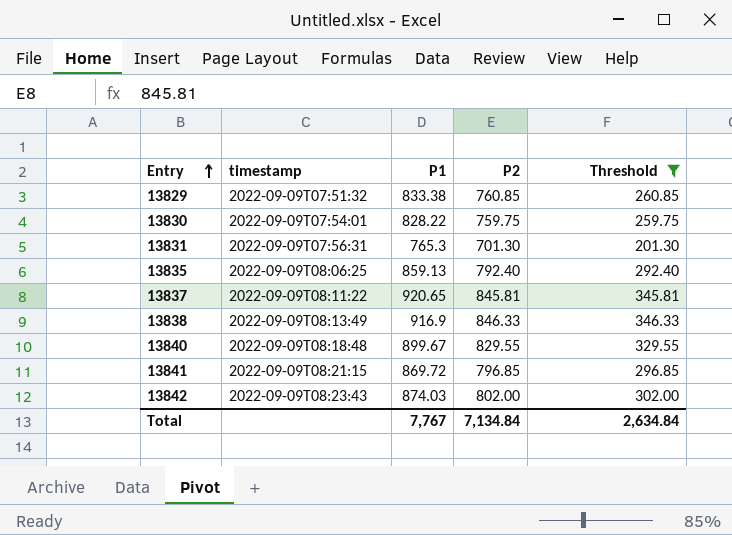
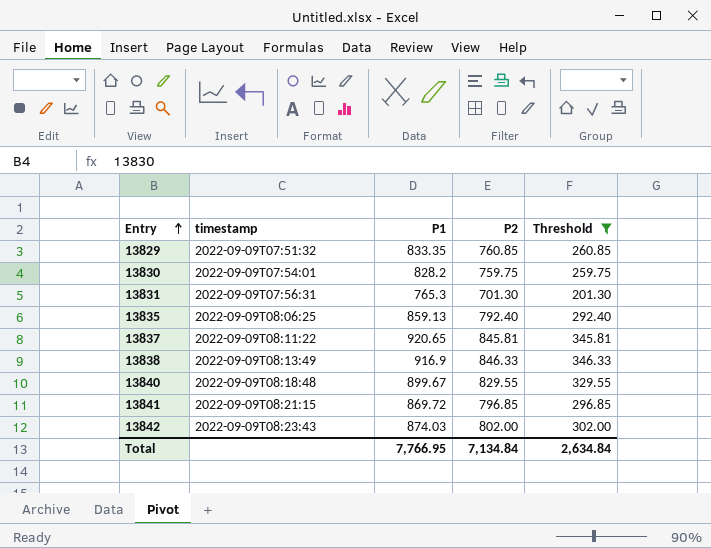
13829 | P1: 833.38 -> 833.35
13830 | P1: 828.22 -> 828.2
Total | P1: 7,767 -> 7,766.95

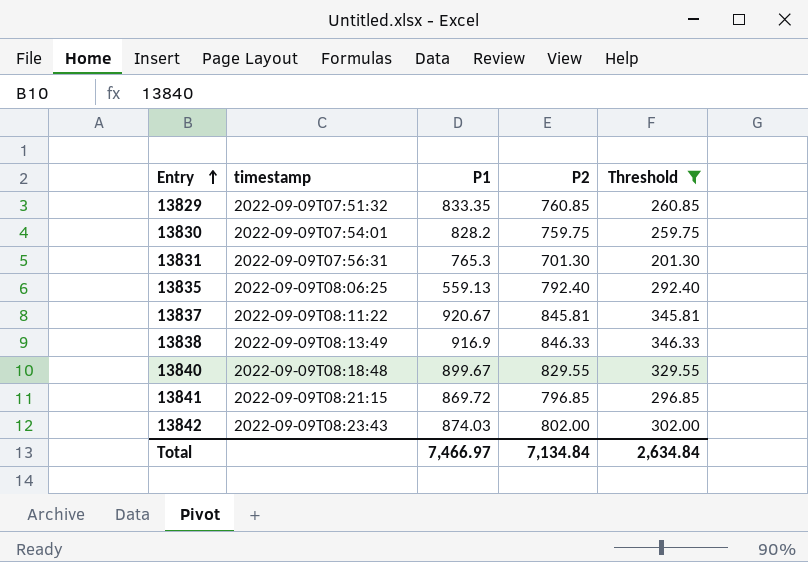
13835 | P1: 859.13 -> 559.13
13837 | P1: 920.65 -> 920.67
Total | P1: 7,766.95 -> 7,466.97

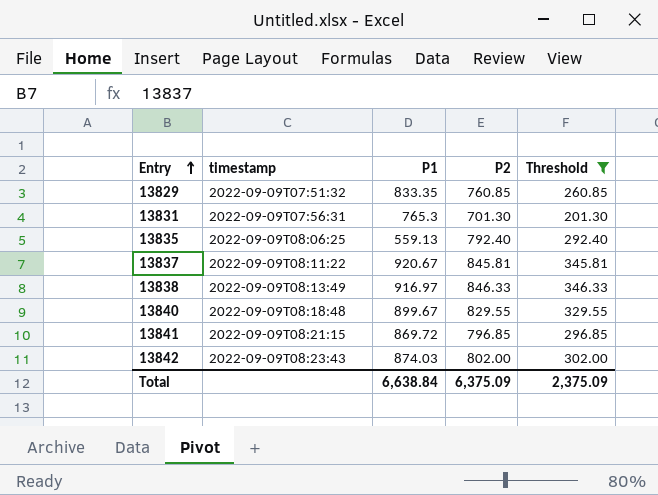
row 13830: 2022-09-09T07:54:01 | 828.2 | 759.75 | 259.75 -> none
13838 | P1: 916.9 -> 916.97
Total | P1: 7,466.97 -> 6,638.84
Total | P2: 7,134.84 -> 6,375.09
Total | Threshold: 2,634.84 -> 2,375.09

